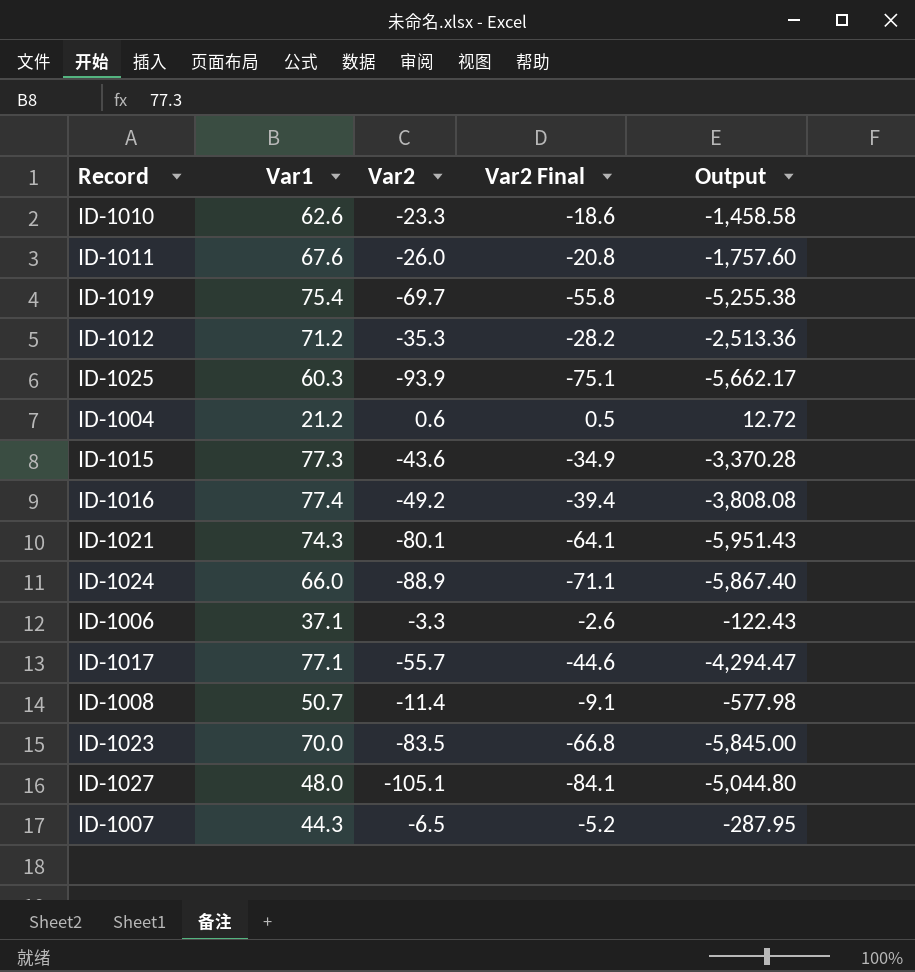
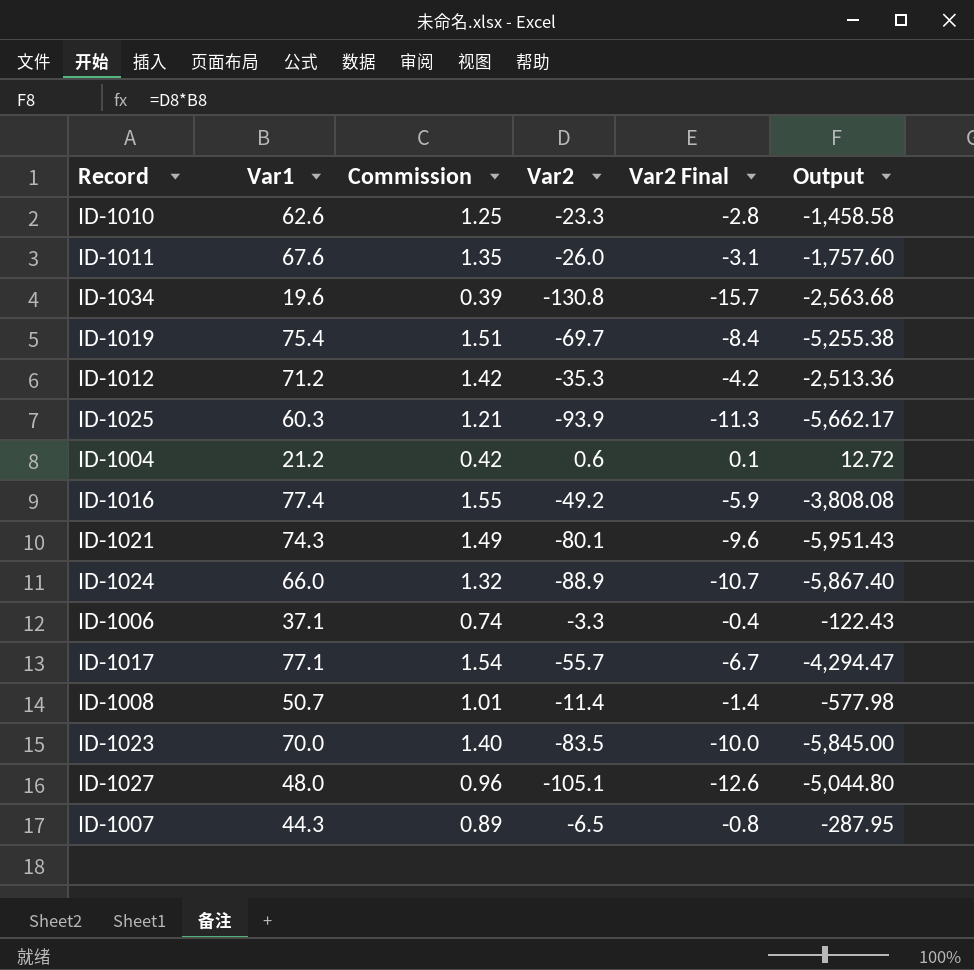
column Commission | formula: none -> [Var1] * 0.02
column Var2 Final | formula: [Var2] * 0.8 -> [Var2] * 0.12
row ID-1015: 77.3 | -43.6 | -34.9 | -3,370.28 -> none
row ID-1034: none -> 19.6 | 0.39 | -130.8 | -15.7 | -2,563.68

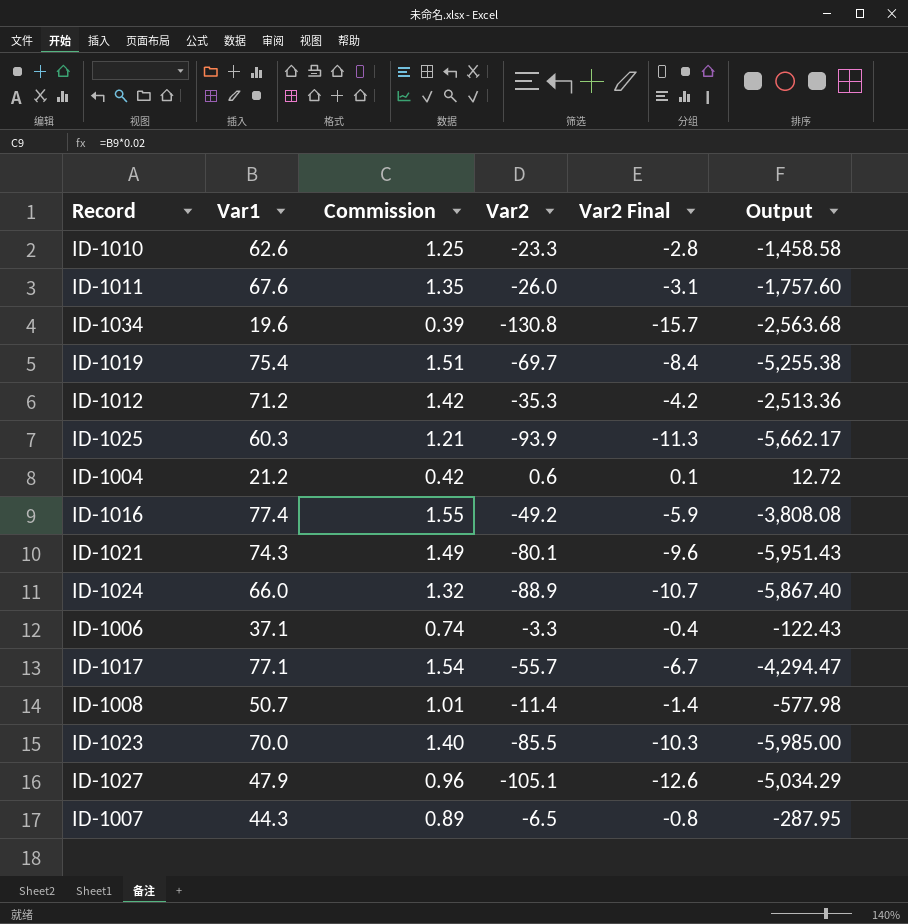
ID-1023 | Var2: -83.5 -> -85.5
ID-1023 | Var2 Final: -10.0 -> -10.3
ID-1023 | Output: -5,845.00 -> -5,985.00
ID-1027 | Var1: 48.0 -> 47.9
ID-1027 | Output: -5,044.80 -> -5,034.29

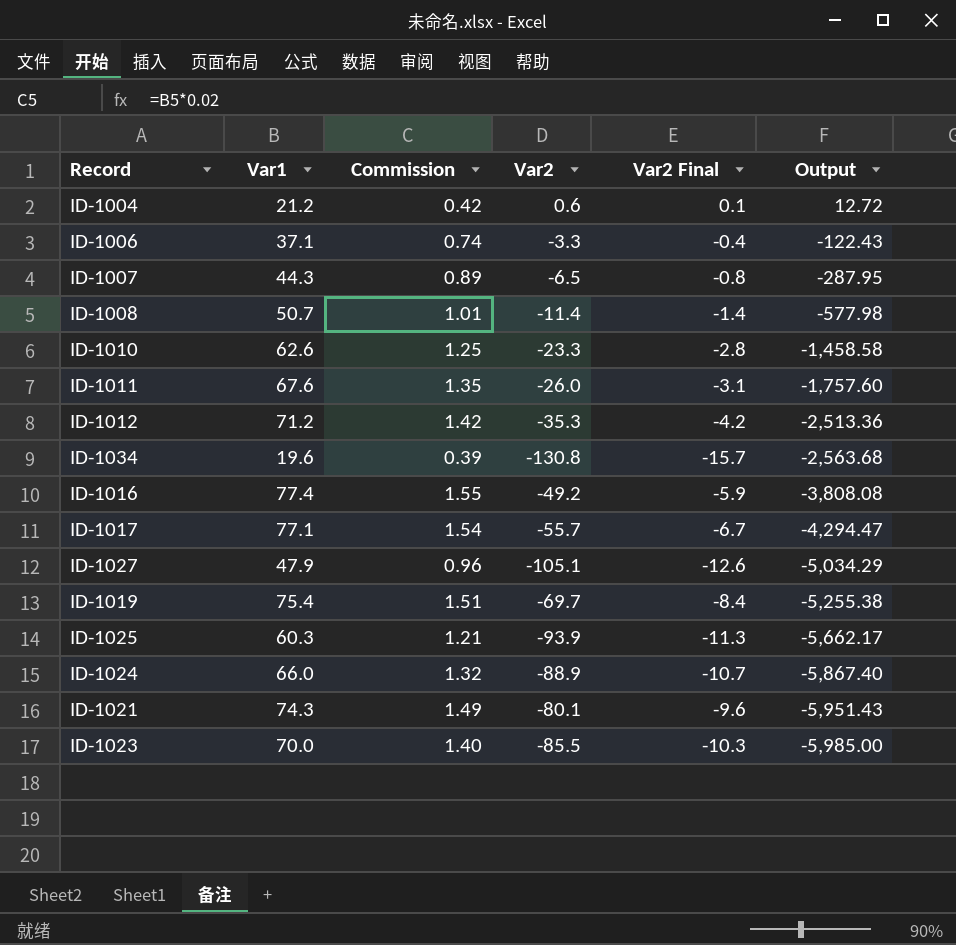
row order: none -> Output descending

